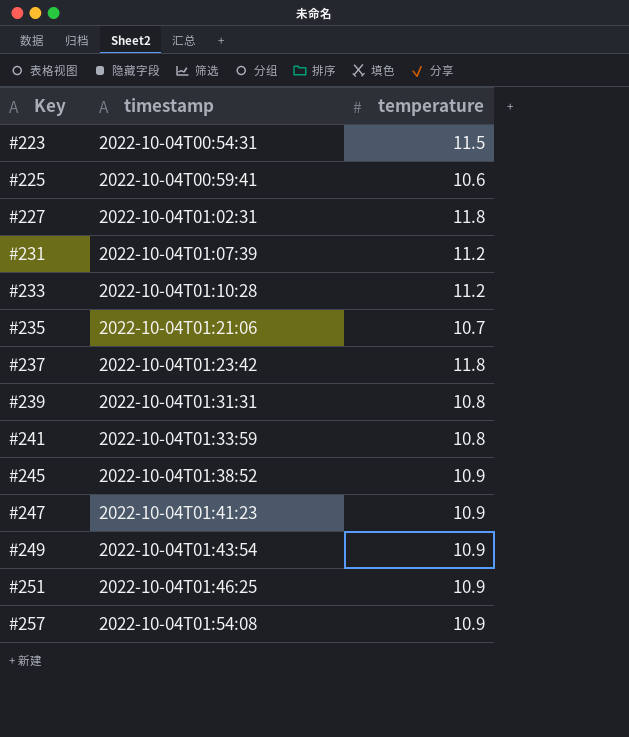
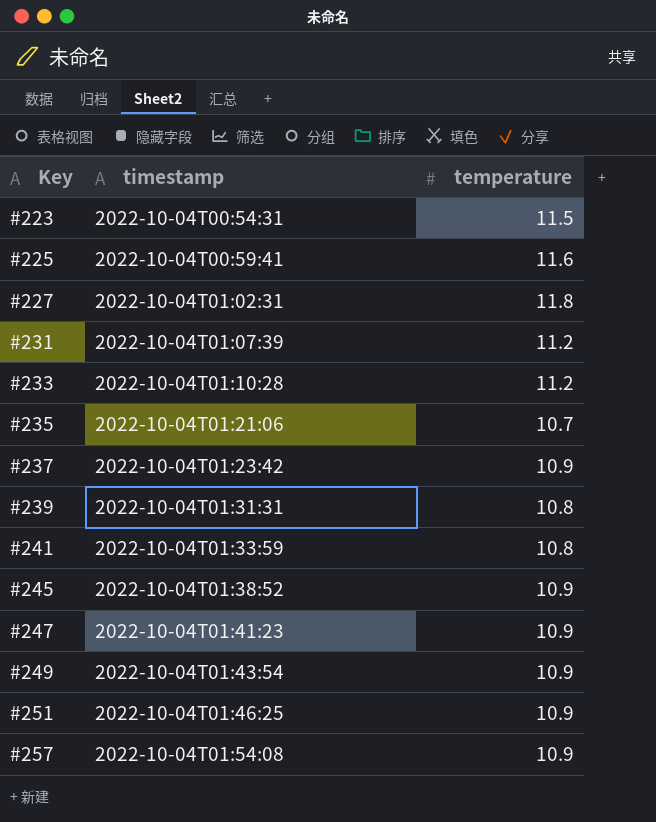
#225 | temperature: 10.6 -> 11.6
#237 | temperature: 11.8 -> 10.9

